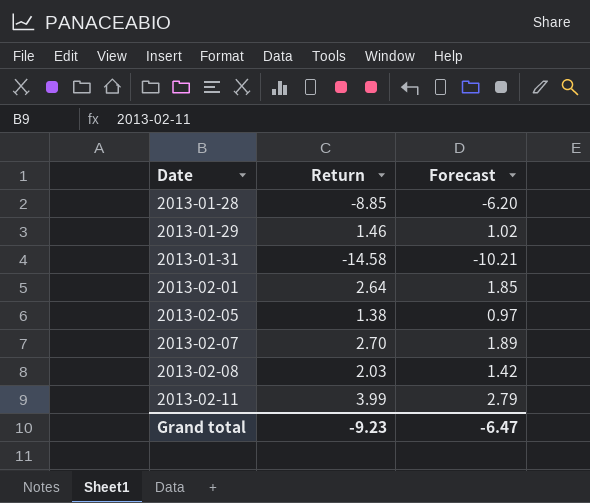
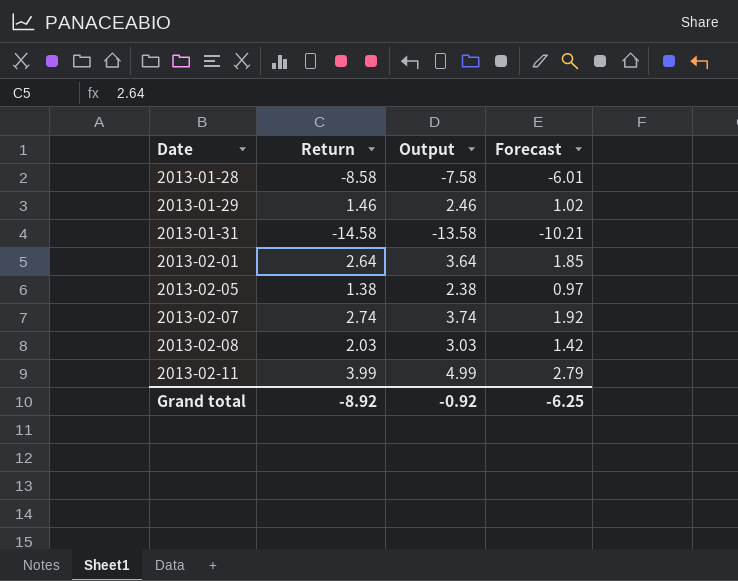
column Output | formula: none -> [Return] + 1
2013-01-28 | Return: -8.85 -> -8.58
2013-01-28 | Forecast: -6.20 -> -6.01
2013-02-07 | Return: 2.70 -> 2.74
2013-02-07 | Forecast: 1.89 -> 1.92
Grand total | Return: -9.23 -> -8.92
Grand total | Forecast: -6.47 -> -6.25

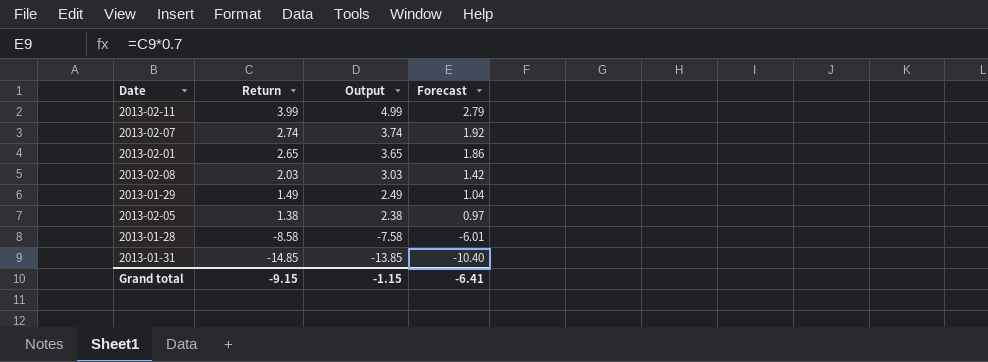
row order: Date ascending -> Return descending
2013-02-01 | Return: 2.64 -> 2.65
2013-02-01 | Output: 3.64 -> 3.65
2013-02-01 | Forecast: 1.85 -> 1.86
2013-01-29 | Return: 1.46 -> 1.49
2013-01-29 | Output: 2.46 -> 2.49
2013-01-29 | Forecast: 1.02 -> 1.04
2013-01-31 | Return: -14.58 -> -14.85
2013-01-31 | Output: -13.58 -> -13.85
2013-01-31 | Forecast: -10.21 -> -10.40
Grand total | Return: -8.92 -> -9.15
Grand total | Output: -0.92 -> -1.15
Grand total | Forecast: -6.25 -> -6.41

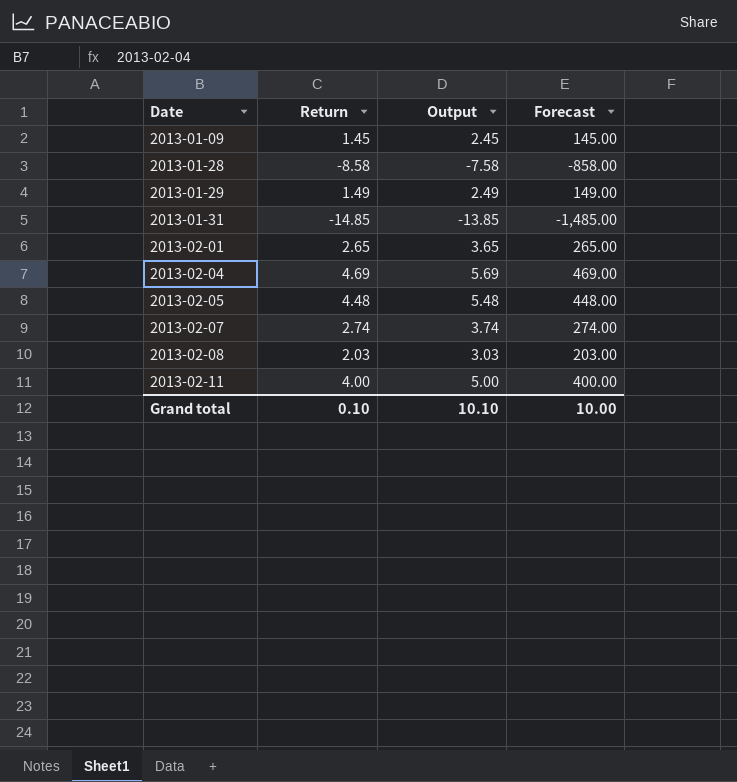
row order: Return descending -> Date ascending
column Forecast | formula: [Return] * 0.7 -> [Return] * 100
row 2013-01-09: none -> 1.45 | 2.45 | 145.00
row 2013-02-04: none -> 4.69 | 5.69 | 469.00
2013-02-05 | Return: 1.38 -> 4.48
2013-02-05 | Output: 2.38 -> 5.48
2013-02-11 | Return: 3.99 -> 4.00
2013-02-11 | Output: 4.99 -> 5.00
Grand total | Return: -9.15 -> 0.10
Grand total | Output: -1.15 -> 10.10
Grand total | Forecast: -6.41 -> 10.00

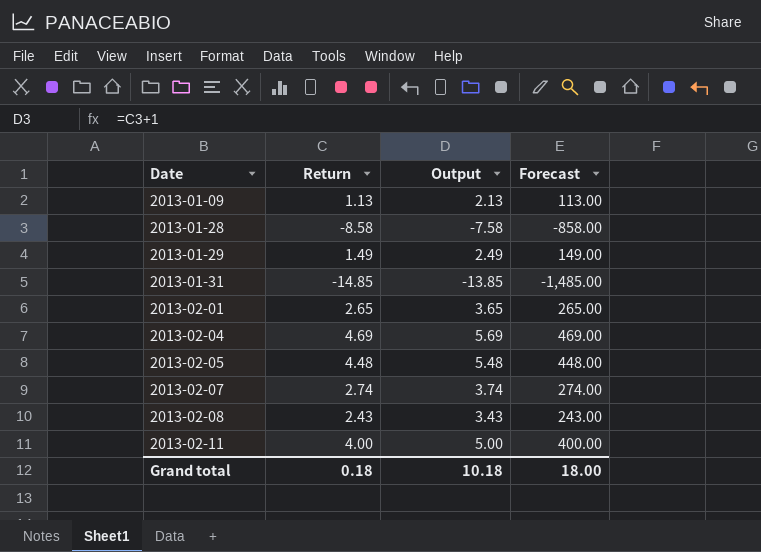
2013-01-09 | Return: 1.45 -> 1.13
2013-01-09 | Output: 2.45 -> 2.13
2013-01-09 | Forecast: 145.00 -> 113.00
2013-02-08 | Return: 2.03 -> 2.43
2013-02-08 | Output: 3.03 -> 3.43
2013-02-08 | Forecast: 203.00 -> 243.00
Grand total | Return: 0.10 -> 0.18
Grand total | Output: 10.10 -> 10.18
Grand total | Forecast: 10.00 -> 18.00

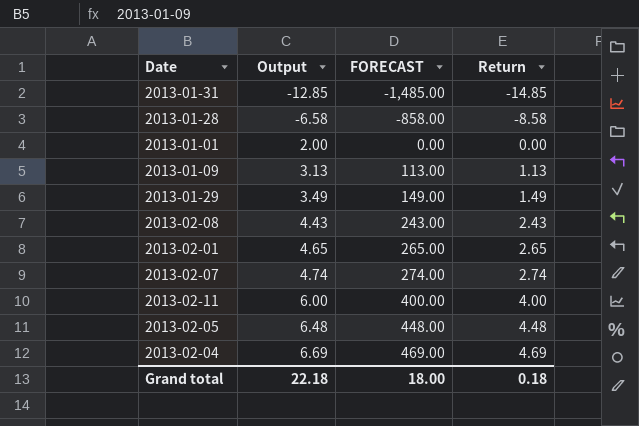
row order: Date ascending -> Output ascending
column Output | formula: [Return] + 1 -> [Return] + 2
column name: Forecast -> FORECAST
column Return | position: 2 -> 4
row 2013-01-01: none -> 2.00 | 0.00 | 0.00
Grand total | Output: 10.18 -> 22.18

